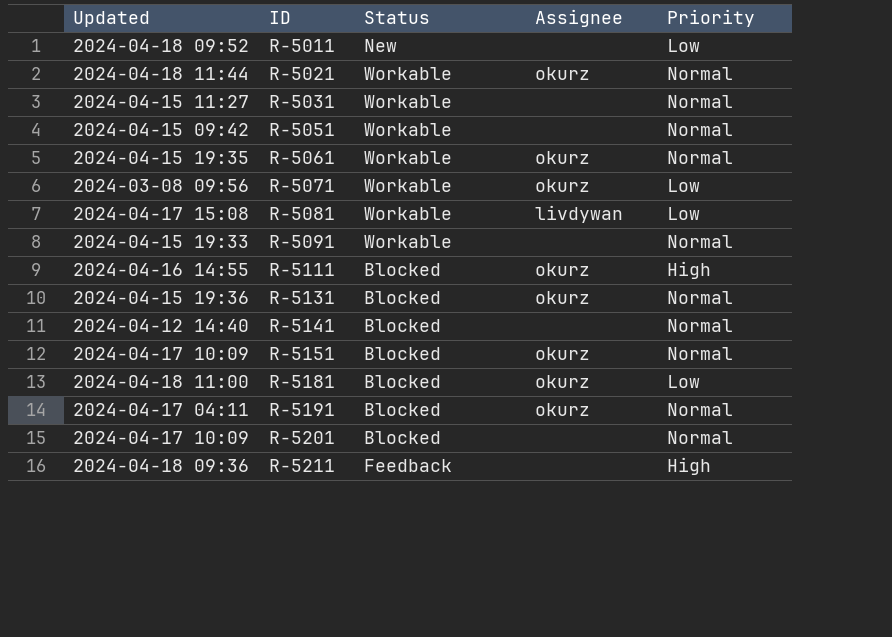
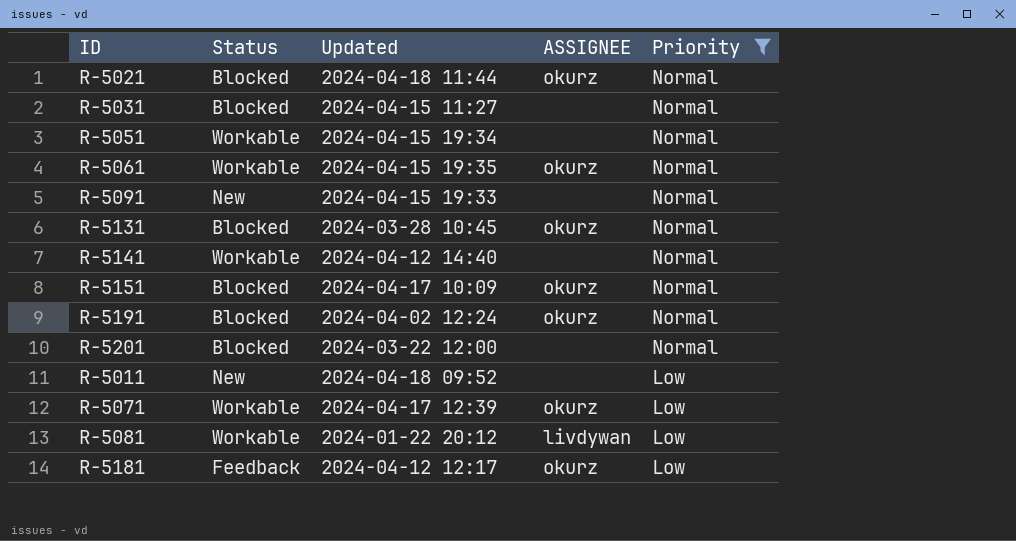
filter: none -> Priority != High
row order: ID ascending -> Priority descending
column Updated | position: 1 -> 3
column name: Assignee -> ASSIGNEE
R-5021 | Status: Workable -> Blocked
R-5031 | Status: Workable -> Blocked
R-5051 | Updated: 2024-04-15 09:42 -> 2024-04-15 19:34
R-5091 | Status: Workable -> New
R-5131 | Updated: 2024-04-15 19:36 -> 2024-03-28 10:45
R-5141 | Status: Blocked -> Workable
R-5191 | Updated: 2024-04-17 04:11 -> 2024-04-02 12:24
R-5201 | Updated: 2024-04-17 10:09 -> 2024-03-22 12:00
R-5071 | Updated: 2024-03-08 09:56 -> 2024-04-17 12:39
R-5081 | Updated: 2024-04-17 15:08 -> 2024-01-22 20:12
R-5181 | Status: Blocked -> Feedback
R-5181 | Updated: 2024-04-18 11:00 -> 2024-04-12 12:17

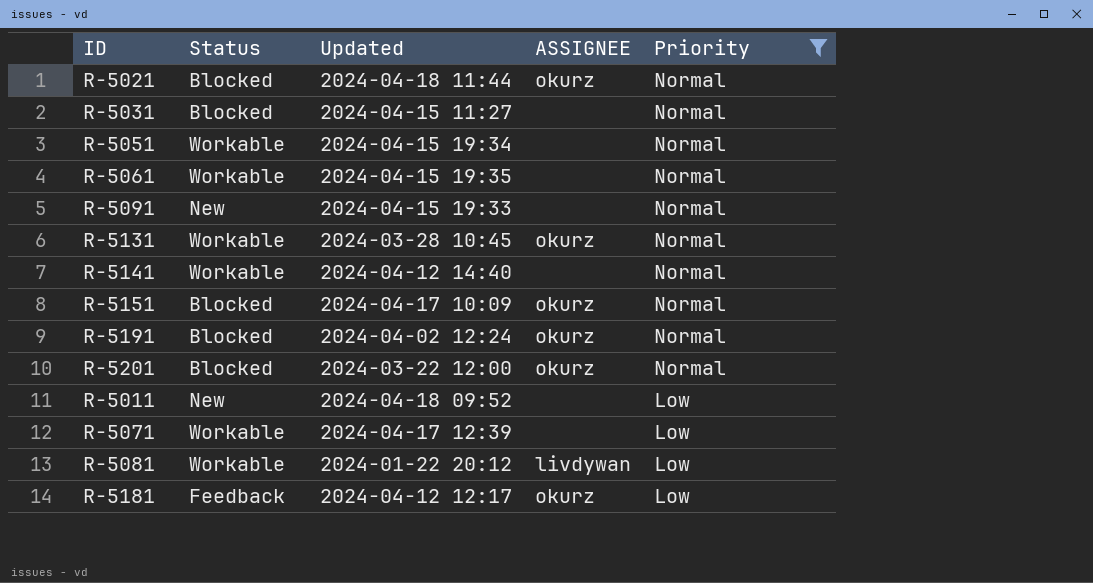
R-5061 | ASSIGNEE: okurz -> none
R-5131 | Status: Blocked -> Workable
R-5201 | ASSIGNEE: none -> okurz
R-5071 | ASSIGNEE: okurz -> none

